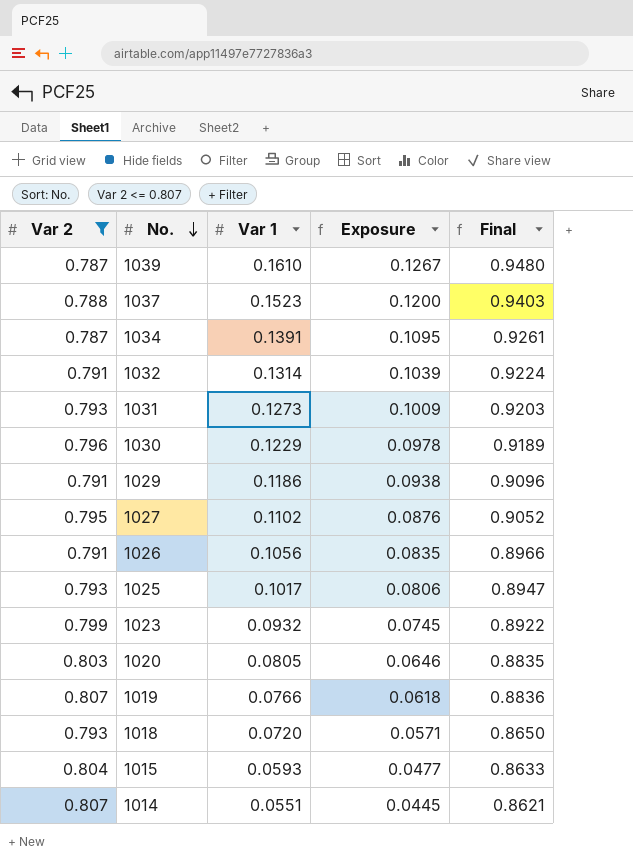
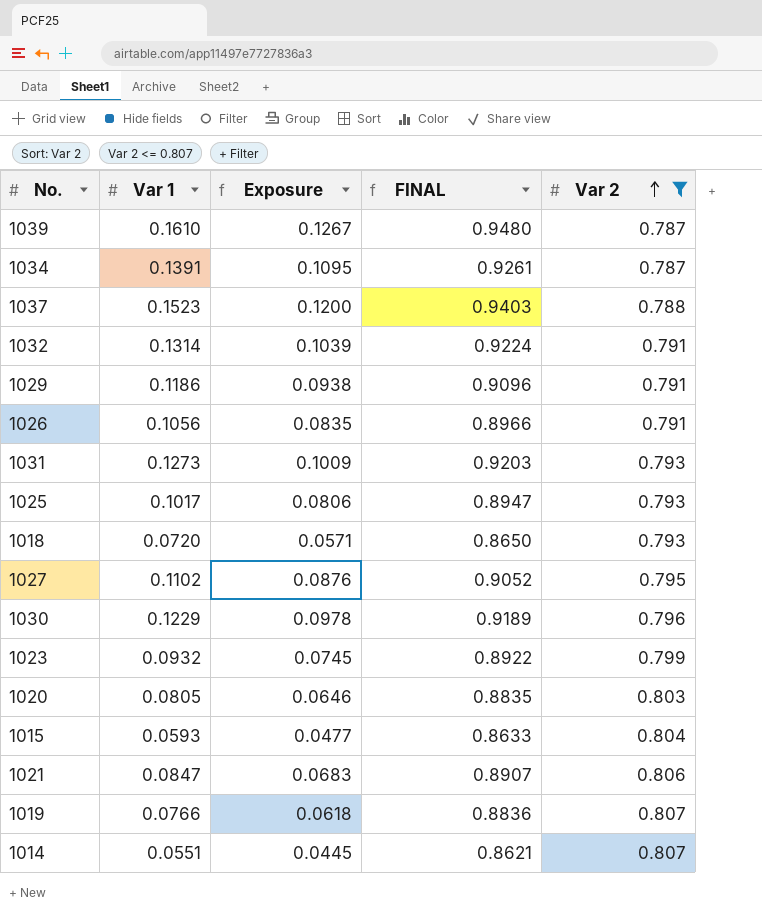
row order: No. descending -> Var 2 ascending
column name: Final -> FINAL
column Var 2 | position: 1 -> 5
row 1021: none -> 0.0847 | 0.0683 | 0.8907 | 0.806

